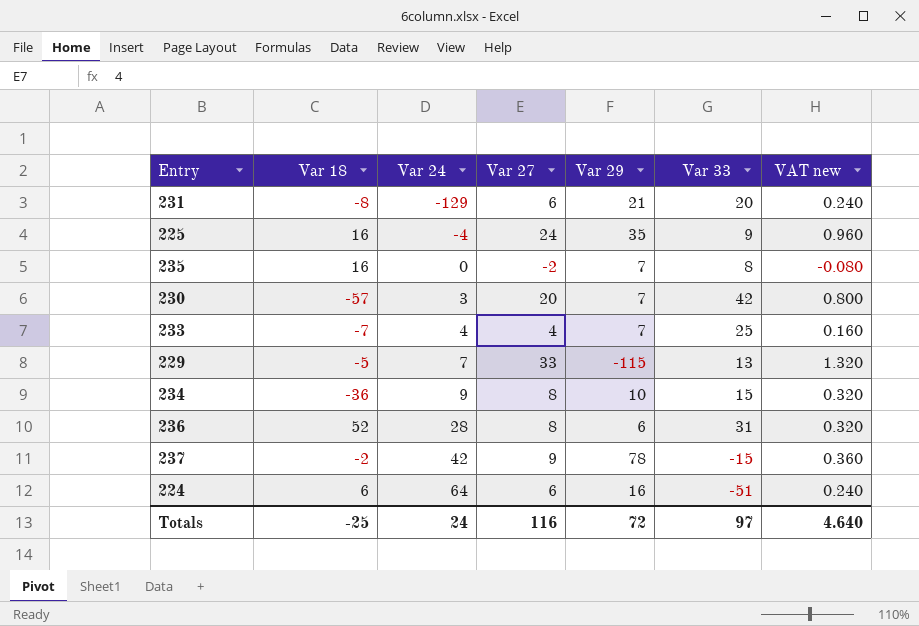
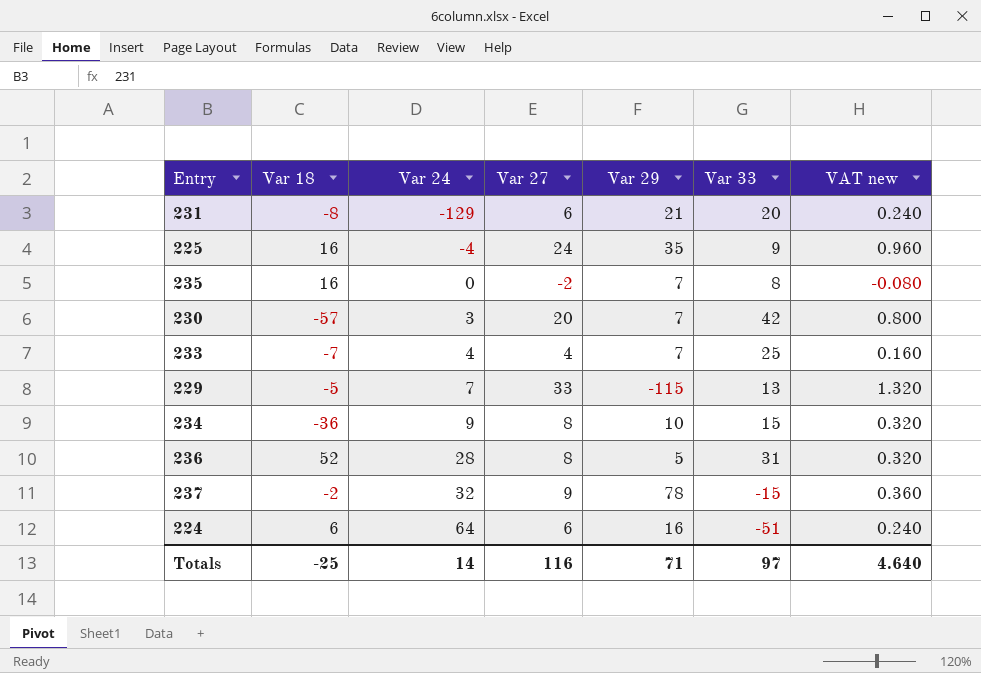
236 | Var 29: 6 -> 5
237 | Var 24: 42 -> 32
Totals | Var 24: 24 -> 14
Totals | Var 29: 72 -> 71

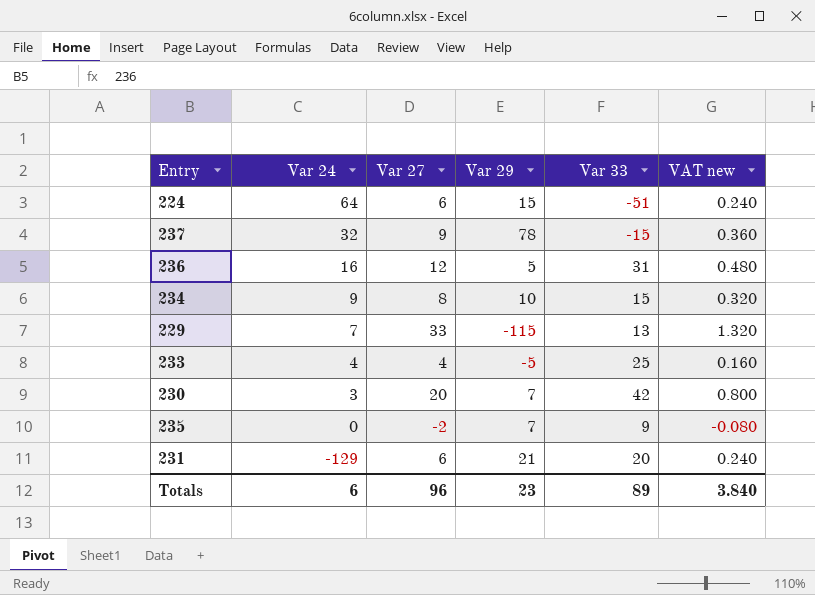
row order: Var 24 ascending -> Var 24 descending
column Var 18 | position: 2 -> none
row 225: 16 | -4 | 24 | 35 | 9 | 0.960 -> none
224 | Var 29: 16 -> 15
236 | Var 24: 28 -> 16
236 | Var 27: 8 -> 12
236 | VAT new: 0.320 -> 0.480
233 | Var 29: 7 -> -5
235 | Var 33: 8 -> 9
Totals | Var 24: 14 -> 6
Totals | Var 27: 116 -> 96
Totals | Var 29: 71 -> 23
Totals | Var 33: 97 -> 89
Totals | VAT new: 4.640 -> 3.840

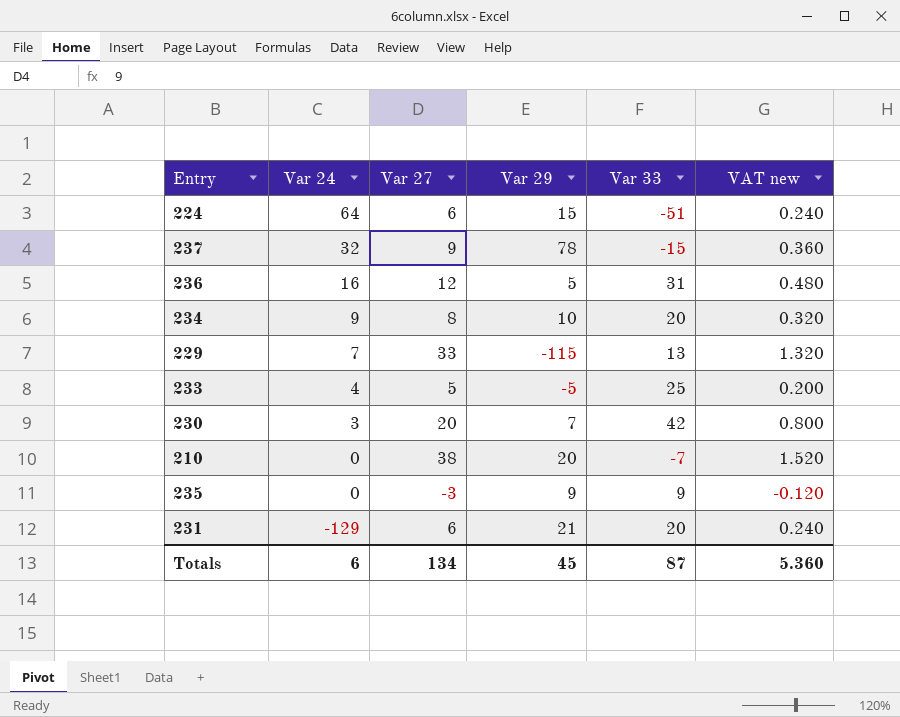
234 | Var 33: 15 -> 20
233 | Var 27: 4 -> 5
233 | VAT new: 0.160 -> 0.200
row 210: none -> 0 | 38 | 20 | -7 | 1.520
235 | Var 27: -2 -> -3
235 | Var 29: 7 -> 9
235 | VAT new: -0.080 -> -0.120
Totals | Var 27: 96 -> 134
Totals | Var 29: 23 -> 45
Totals | Var 33: 89 -> 87
Totals | VAT new: 3.840 -> 5.360

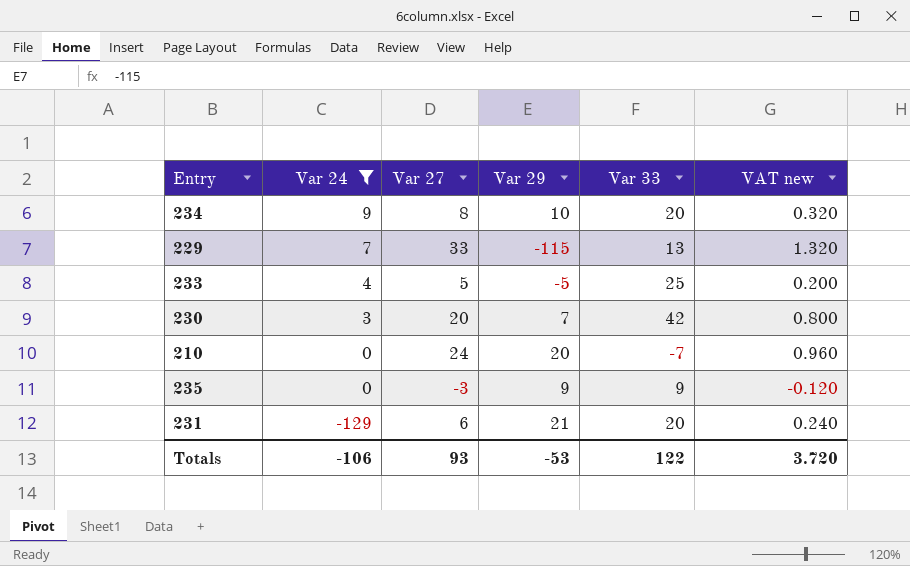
filter: none -> Var 24 <= 9
210 | Var 27: 38 -> 24
210 | VAT new: 1.520 -> 0.960
Totals | Var 24: 6 -> -106
Totals | Var 27: 134 -> 93
Totals | Var 29: 45 -> -53
Totals | Var 33: 87 -> 122
Totals | VAT new: 5.360 -> 3.720

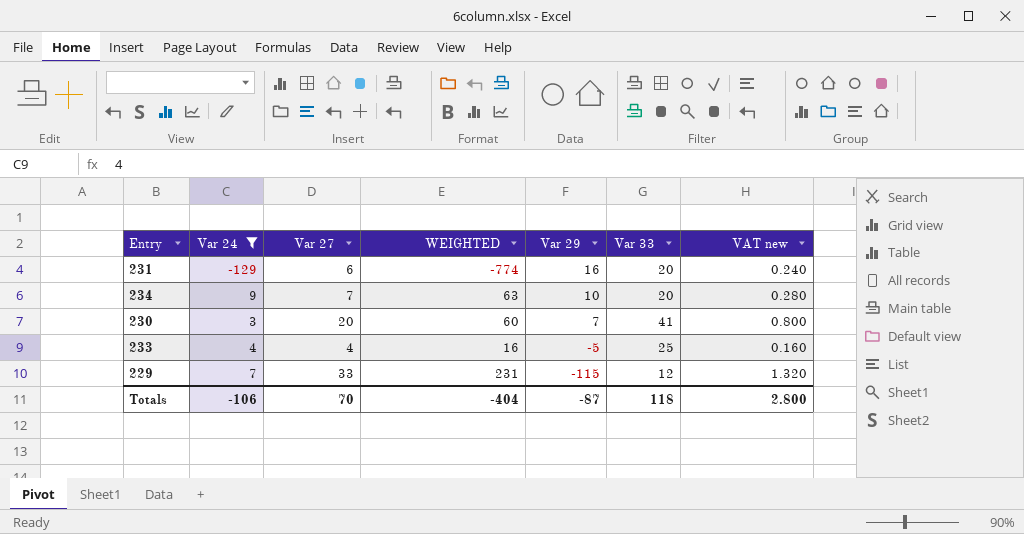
row order: Var 24 descending -> Var 29 descending
column WEIGHTED | formula: none -> [Var 24] * [Var 27]
row 210: 0 | 24 | 20 | -7 | 0.960 -> none
row 235: 0 | -3 | 9 | 9 | -0.120 -> none
231 | Var 29: 21 -> 16
234 | Var 27: 8 -> 7
234 | VAT new: 0.320 -> 0.280
230 | Var 33: 42 -> 41
233 | Var 27: 5 -> 4
233 | VAT new: 0.200 -> 0.160
229 | Var 33: 13 -> 12
Totals | Var 27: 93 -> 70
Totals | Var 29: -53 -> -87
Totals | Var 33: 122 -> 118
Totals | VAT new: 3.720 -> 2.800

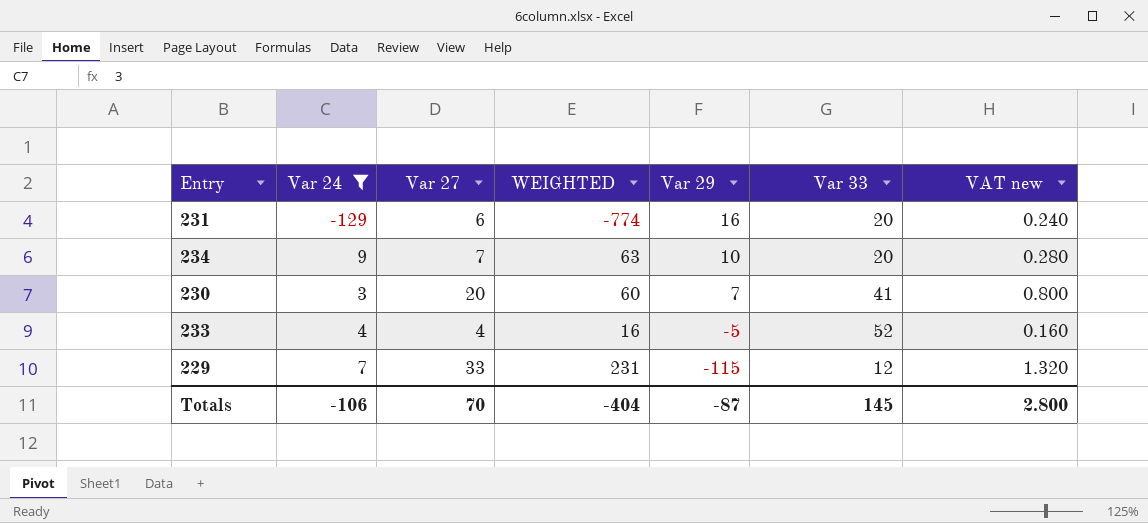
233 | Var 33: 25 -> 52
Totals | Var 33: 118 -> 145

